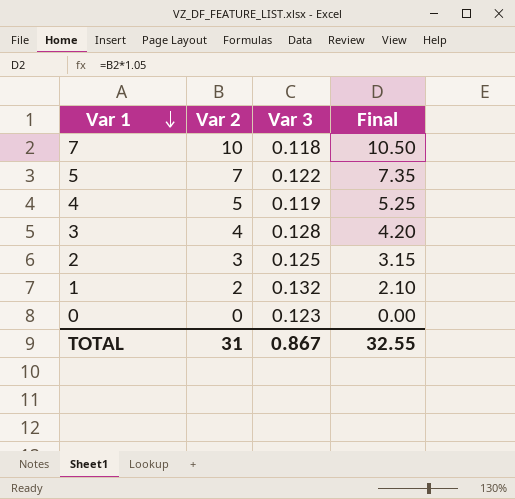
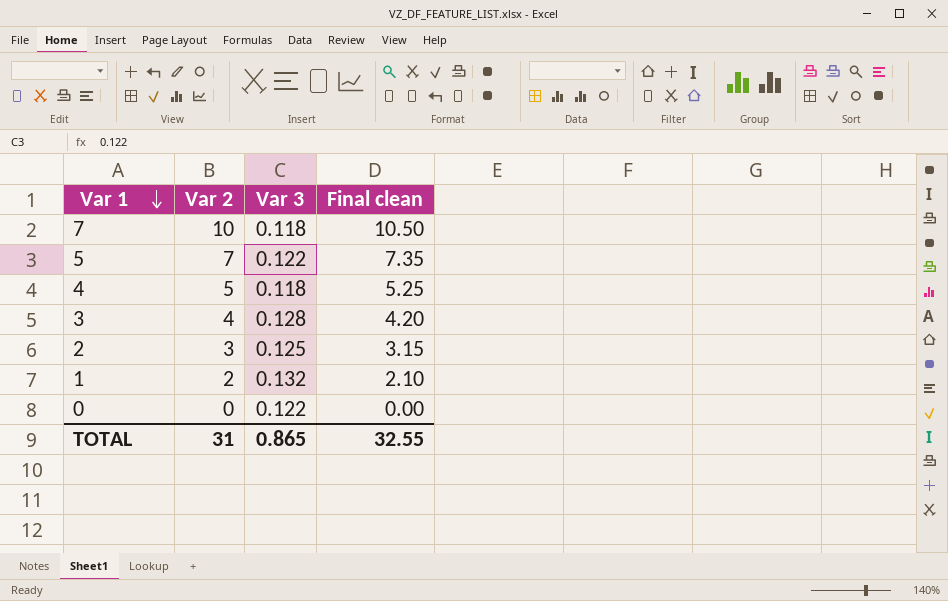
column name: Final -> Final clean
4 | Var 3: 0.119 -> 0.118
0 | Var 3: 0.123 -> 0.122
TOTAL | Var 3: 0.867 -> 0.865

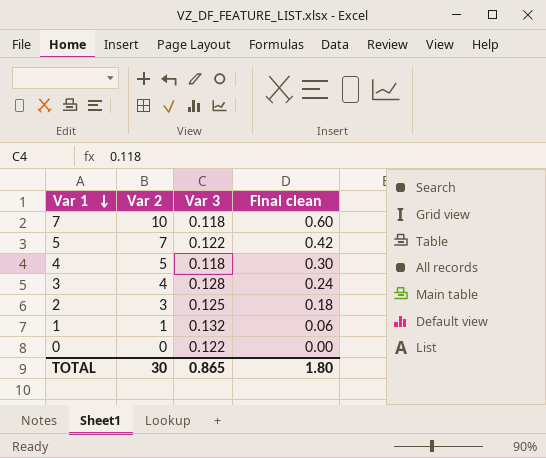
column Final clean | formula: [Var 2] * 1.05 -> [Var 2] * 0.06
1 | Var 2: 2 -> 1
TOTAL | Var 2: 31 -> 30
TOTAL | Final clean: 32.55 -> 1.80

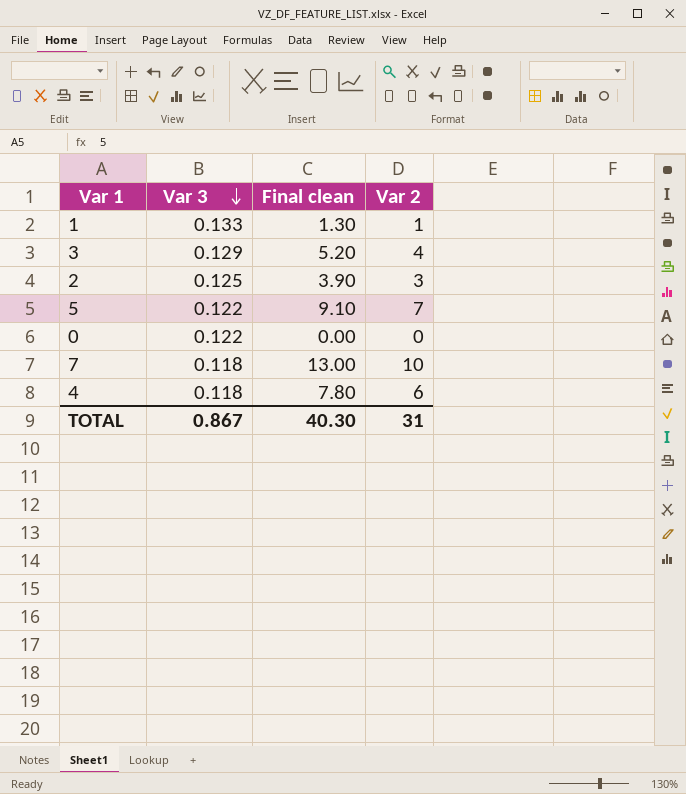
row order: Var 1 descending -> Var 3 descending
column Final clean | formula: [Var 2] * 0.06 -> [Var 2] * 1.3
column Var 2 | position: 2 -> 4
1 | Var 3: 0.132 -> 0.133
3 | Var 3: 0.128 -> 0.129
4 | Var 2: 5 -> 6
TOTAL | Var 3: 0.865 -> 0.867
TOTAL | Final clean: 1.80 -> 40.30
TOTAL | Var 2: 30 -> 31

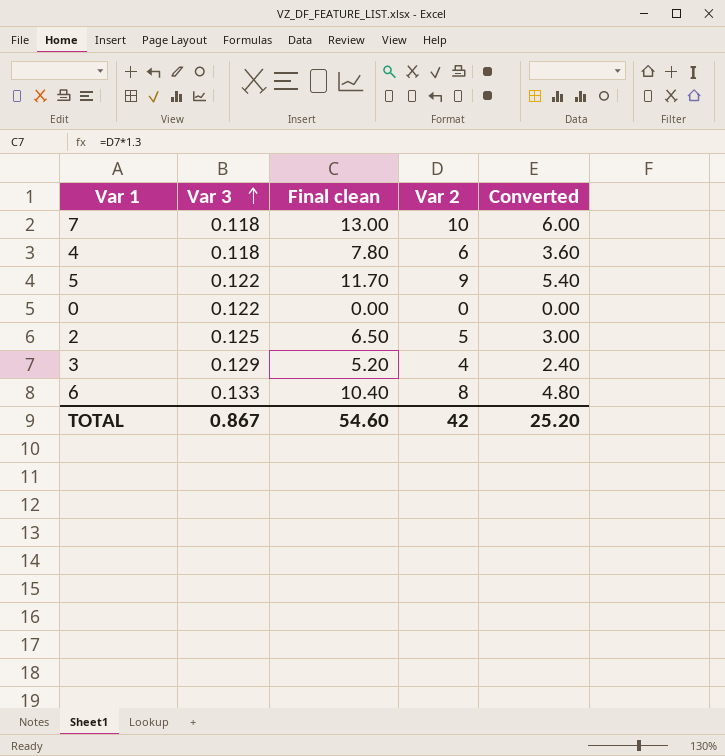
row order: Var 3 descending -> Var 3 ascending
column Converted | formula: none -> [Var 2] * 0.6
row 1: 0.133 | 1.30 | 1 -> none
5 | Final clean: 9.10 -> 11.70
5 | Var 2: 7 -> 9
2 | Final clean: 3.90 -> 6.50
2 | Var 2: 3 -> 5
row 6: none -> 0.133 | 10.40 | 8 | 4.80
TOTAL | Final clean: 40.30 -> 54.60
TOTAL | Var 2: 31 -> 42

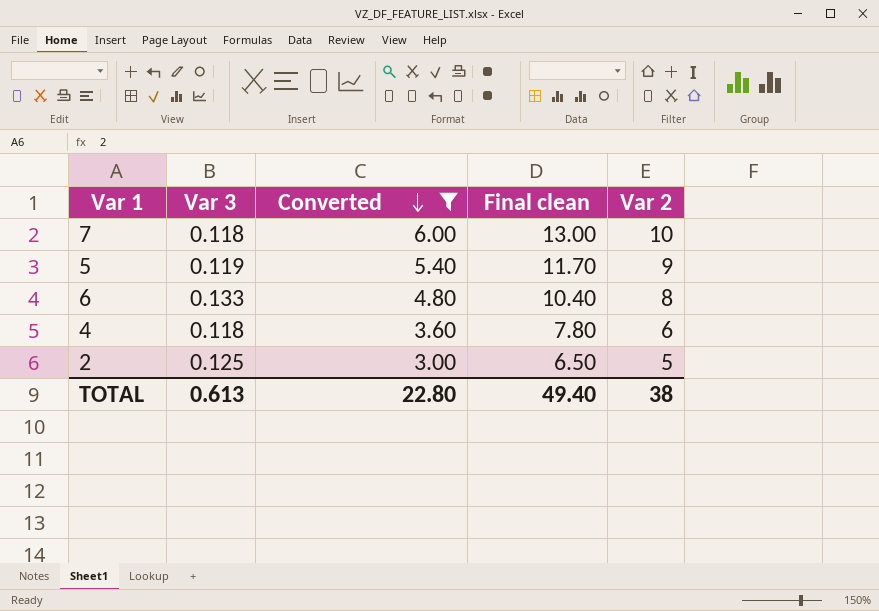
filter: none -> Converted >= 3.00
row order: Var 3 ascending -> Converted descending
column Converted | position: 5 -> 3
5 | Var 3: 0.122 -> 0.119
TOTAL | Var 3: 0.867 -> 0.613
TOTAL | Converted: 25.20 -> 22.80
TOTAL | Final clean: 54.60 -> 49.40
TOTAL | Var 2: 42 -> 38

